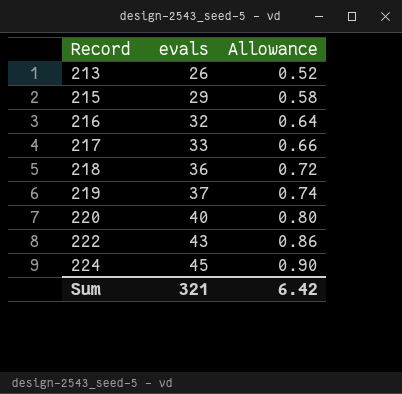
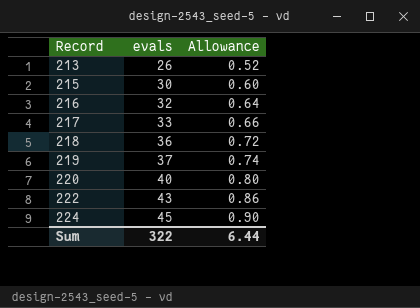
215 | evals: 29 -> 30
215 | Allowance: 0.58 -> 0.60
Sum | evals: 321 -> 322
Sum | Allowance: 6.42 -> 6.44

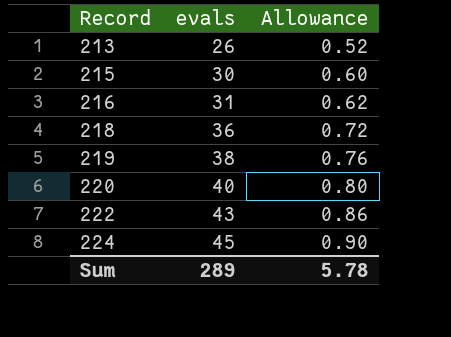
row 217: 33 | 0.66 -> none
216 | evals: 32 -> 31
216 | Allowance: 0.64 -> 0.62
219 | evals: 37 -> 38
219 | Allowance: 0.74 -> 0.76
Sum | evals: 322 -> 289
Sum | Allowance: 6.44 -> 5.78

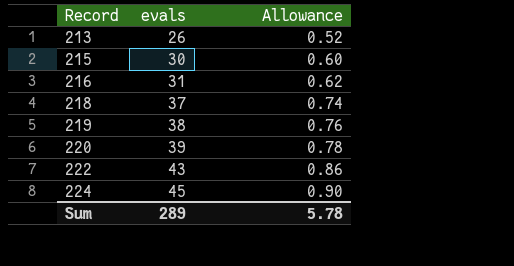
218 | evals: 36 -> 37
218 | Allowance: 0.72 -> 0.74
220 | evals: 40 -> 39
220 | Allowance: 0.80 -> 0.78

